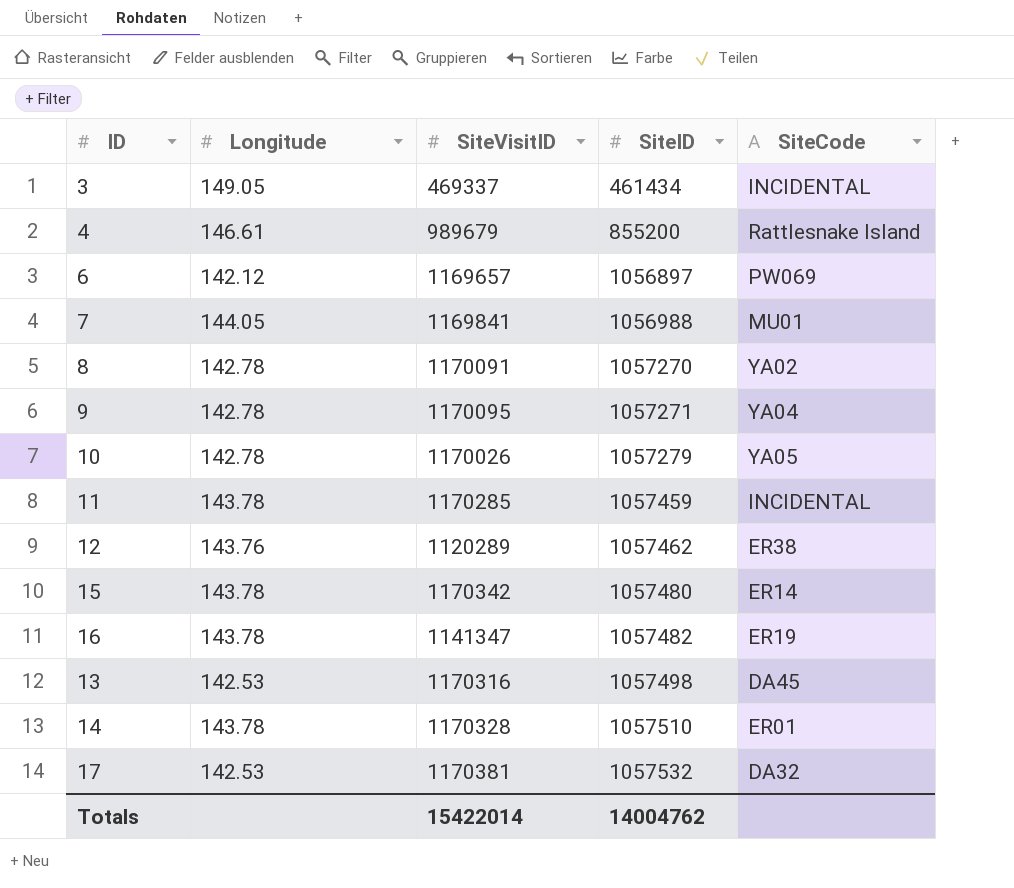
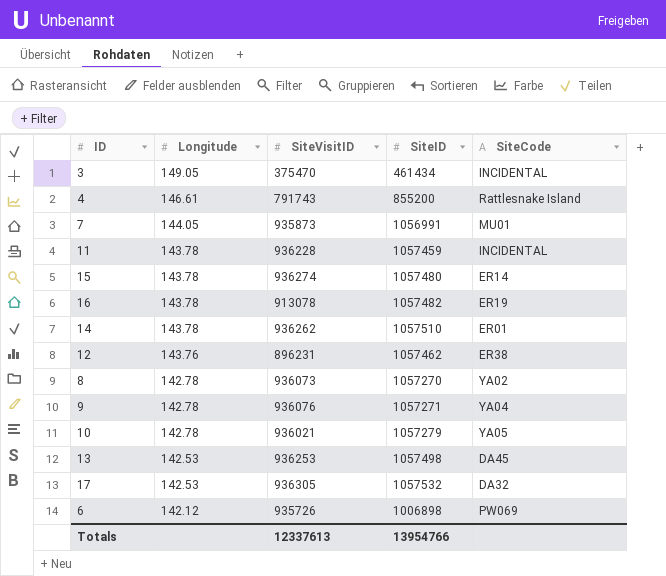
row order: SiteID ascending -> Longitude descending
3 | SiteVisitID: 469337 -> 375470
4 | SiteVisitID: 989679 -> 791743
7 | SiteVisitID: 1169841 -> 935873
7 | SiteID: 1056988 -> 1056991
11 | SiteVisitID: 1170285 -> 936228
15 | SiteVisitID: 1170342 -> 936274
16 | SiteVisitID: 1141347 -> 913078
14 | SiteVisitID: 1170328 -> 936262
12 | SiteVisitID: 1120289 -> 896231
8 | SiteVisitID: 1170091 -> 936073
9 | SiteVisitID: 1170095 -> 936076
10 | SiteVisitID: 1170026 -> 936021
13 | SiteVisitID: 1170316 -> 936253
17 | SiteVisitID: 1170381 -> 936305
6 | SiteVisitID: 1169657 -> 935726
6 | SiteID: 1056897 -> 1006898
Totals | SiteVisitID: 15422014 -> 12337613
Totals | SiteID: 14004762 -> 13954766

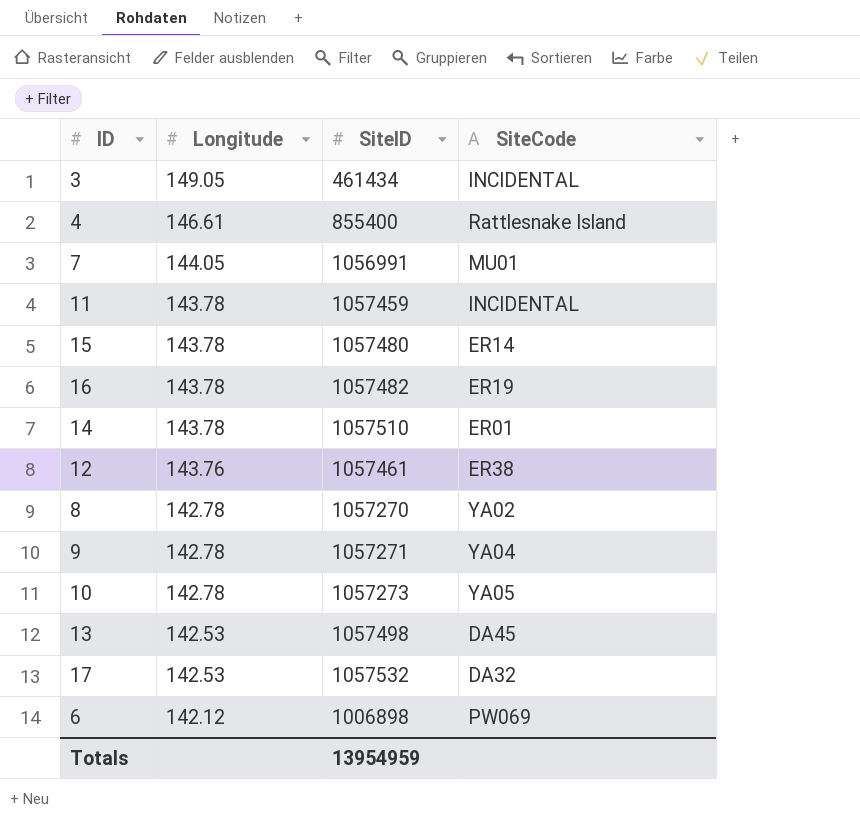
column SiteVisitID | position: 3 -> none
4 | SiteID: 855200 -> 855400
12 | SiteID: 1057462 -> 1057461
10 | SiteID: 1057279 -> 1057273
Totals | SiteID: 13954766 -> 13954959

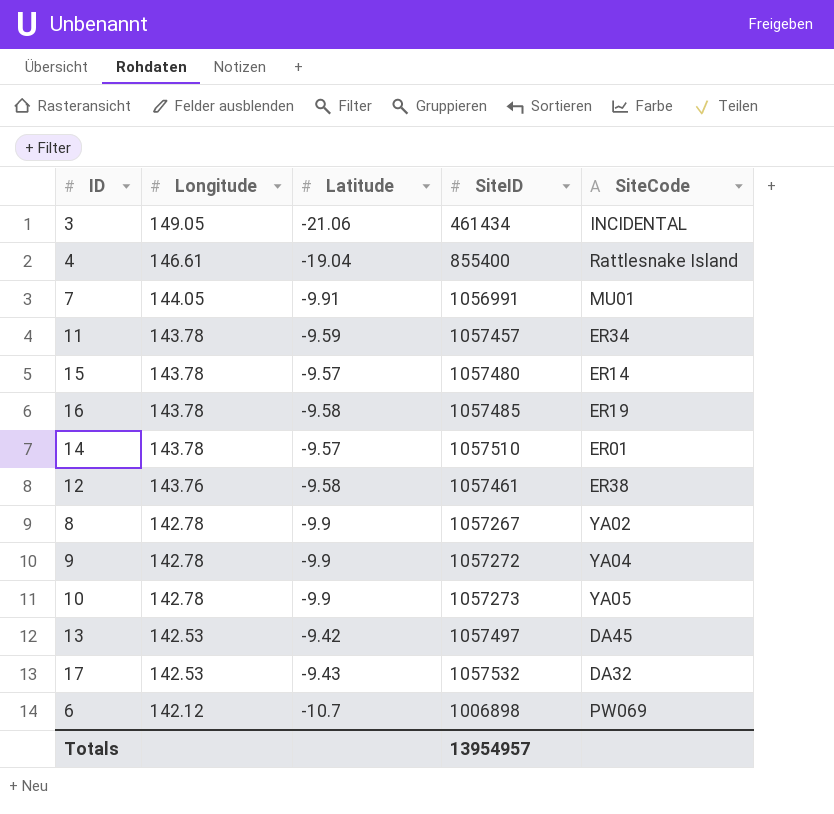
column Latitude | position: none -> 3
11 | SiteID: 1057459 -> 1057457
11 | SiteCode: INCIDENTAL -> ER34
16 | SiteID: 1057482 -> 1057485
8 | SiteID: 1057270 -> 1057267
9 | SiteID: 1057271 -> 1057272
13 | SiteID: 1057498 -> 1057497
Totals | SiteID: 13954959 -> 13954957

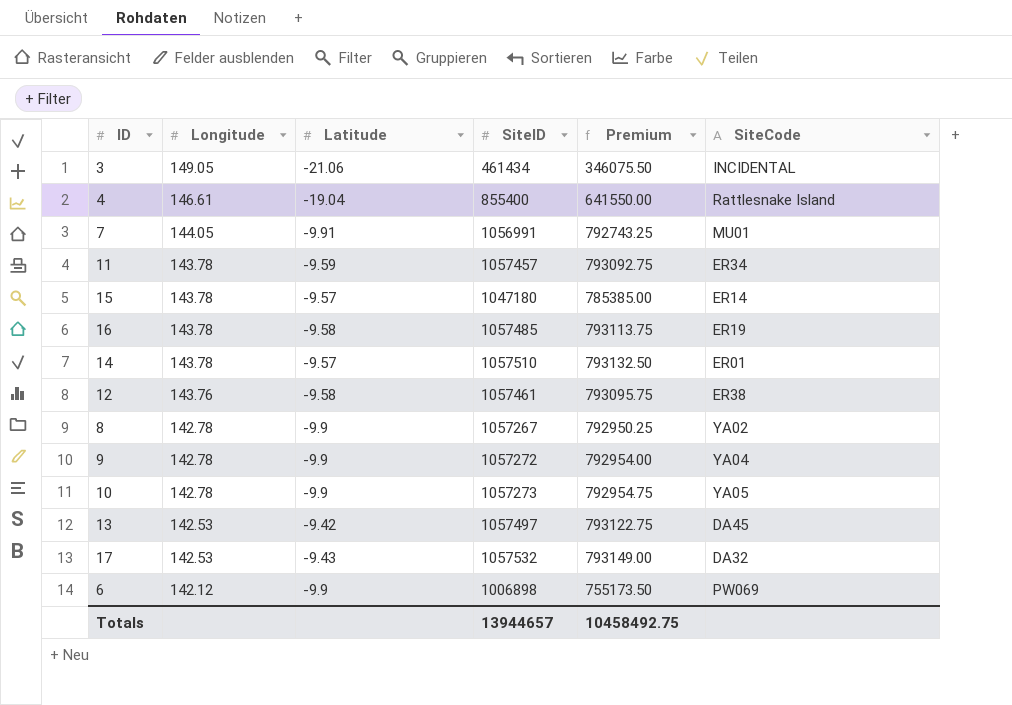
column Premium | formula: none -> [SiteID] * 0.75
15 | SiteID: 1057480 -> 1047180
6 | Latitude: -10.7 -> -9.9
Totals | SiteID: 13954957 -> 13944657

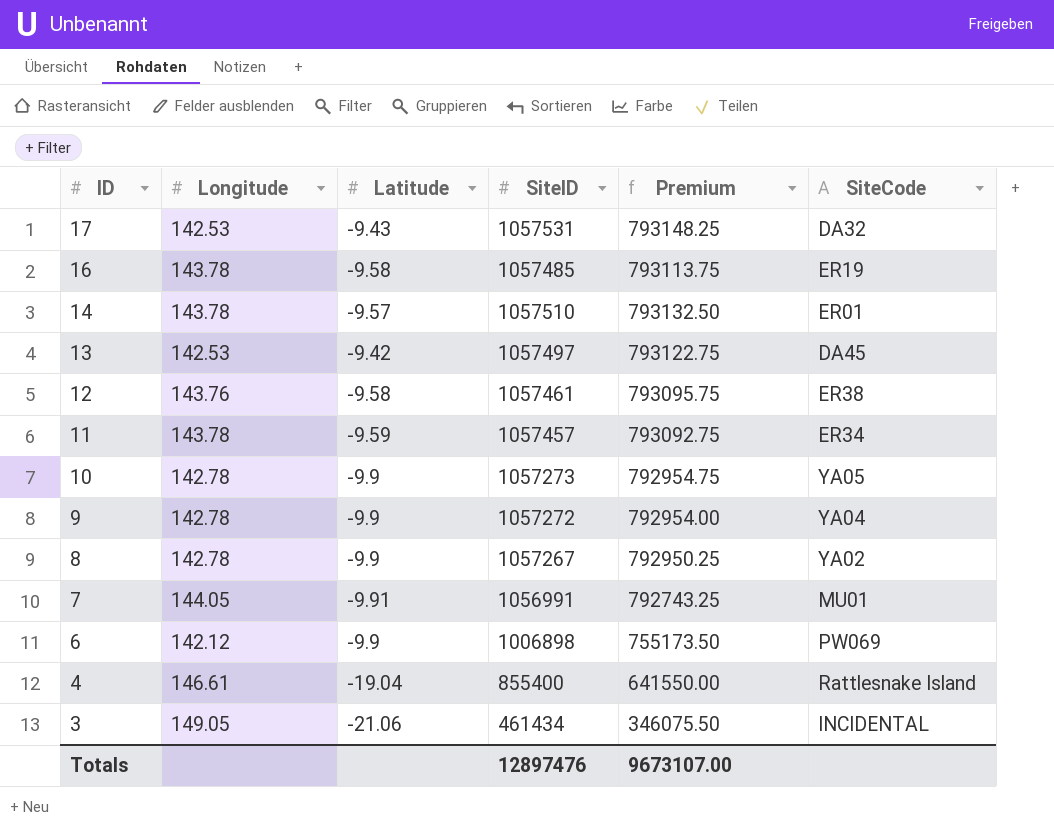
row order: Longitude descending -> ID descending
row 15: 143.78 | -9.57 | 1047180 | 785385.00 | ER14 -> none
17 | SiteID: 1057532 -> 1057531
17 | Premium: 793149.00 -> 793148.25
Totals | SiteID: 13944657 -> 12897476
Totals | Premium: 10458492.75 -> 9673107.00

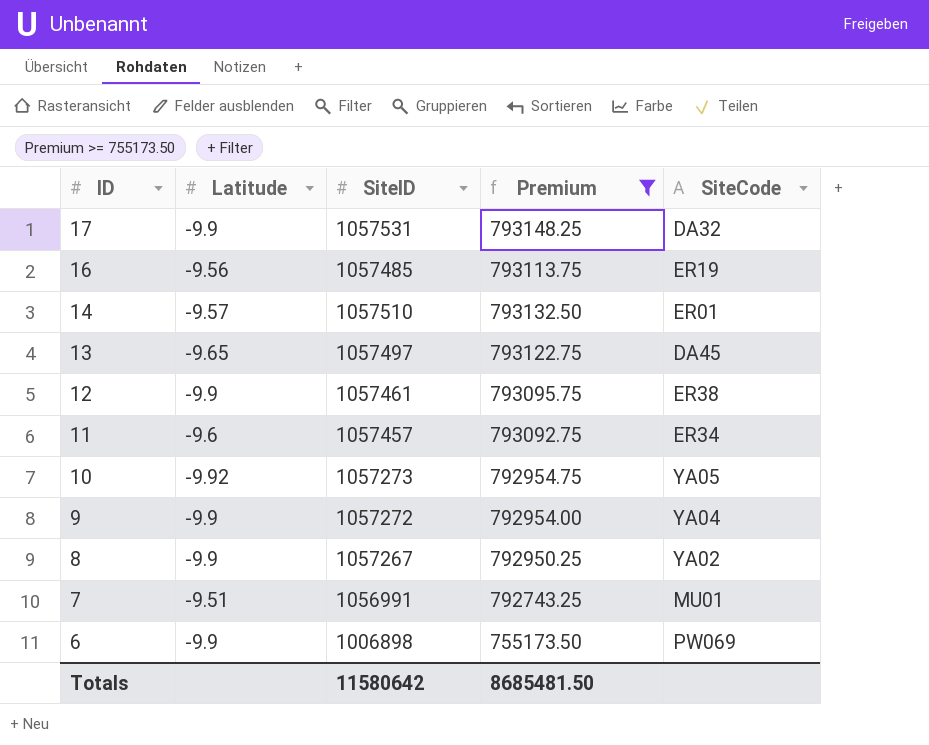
filter: none -> Premium >= 755173.50
column Longitude | position: 2 -> none
17 | Latitude: -9.43 -> -9.9
16 | Latitude: -9.58 -> -9.56
13 | Latitude: -9.42 -> -9.65
12 | Latitude: -9.58 -> -9.9
11 | Latitude: -9.59 -> -9.6
10 | Latitude: -9.9 -> -9.92
7 | Latitude: -9.91 -> -9.51
Totals | SiteID: 12897476 -> 11580642
Totals | Premium: 9673107.00 -> 8685481.50

